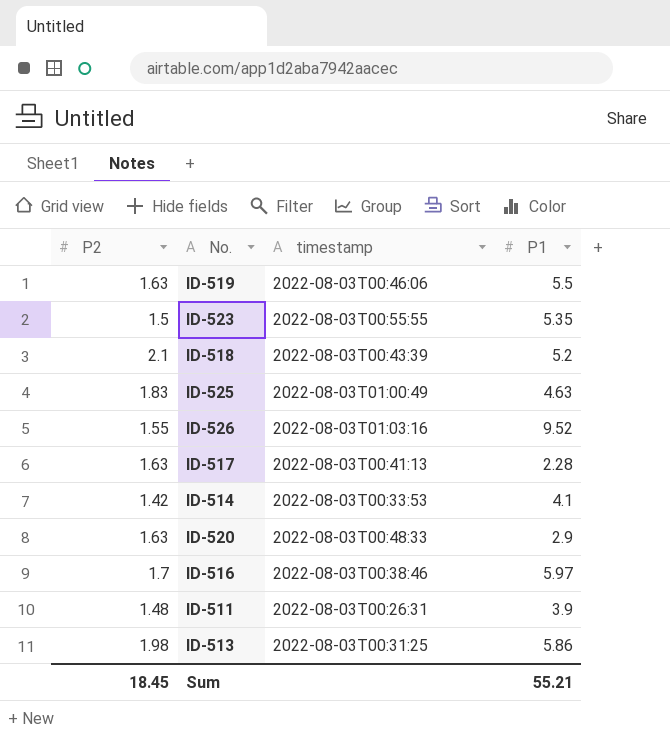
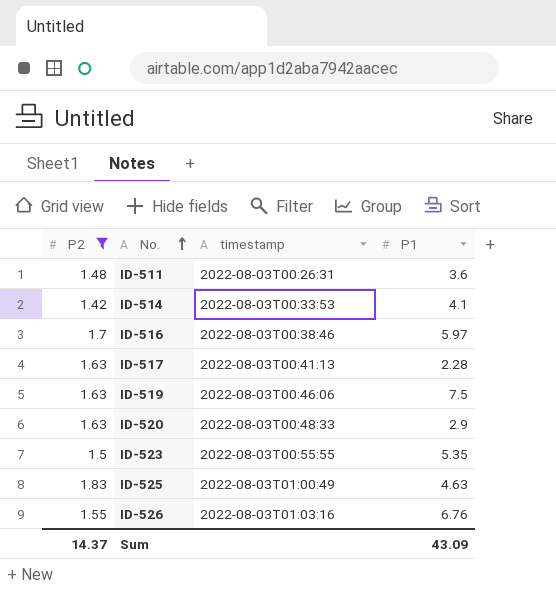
filter: none -> P2 <= 1.83
row order: none -> No. ascending
ID-511 | P1: 3.9 -> 3.6
ID-519 | P1: 5.5 -> 7.5
ID-526 | P1: 9.52 -> 6.76
Sum | P2: 18.45 -> 14.37
Sum | P1: 55.21 -> 43.09

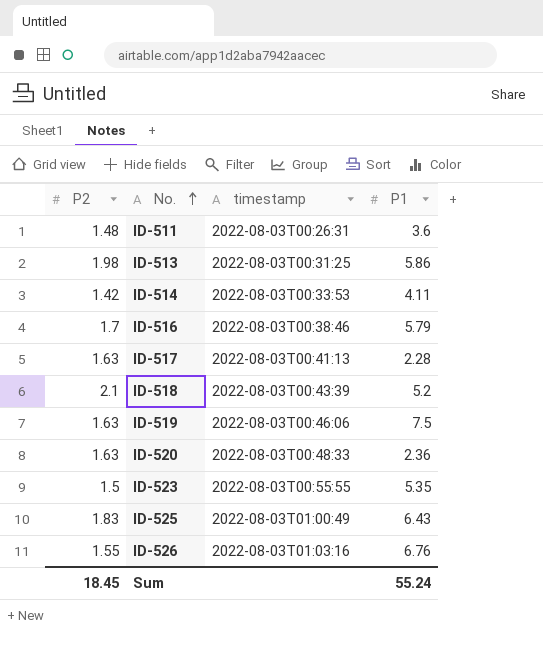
filter: P2 <= 1.83 -> none
ID-514 | P1: 4.1 -> 4.11
ID-516 | P1: 5.97 -> 5.79
ID-520 | P1: 2.9 -> 2.36
ID-525 | P1: 4.63 -> 6.43
Sum | P2: 14.37 -> 18.45
Sum | P1: 43.09 -> 55.24

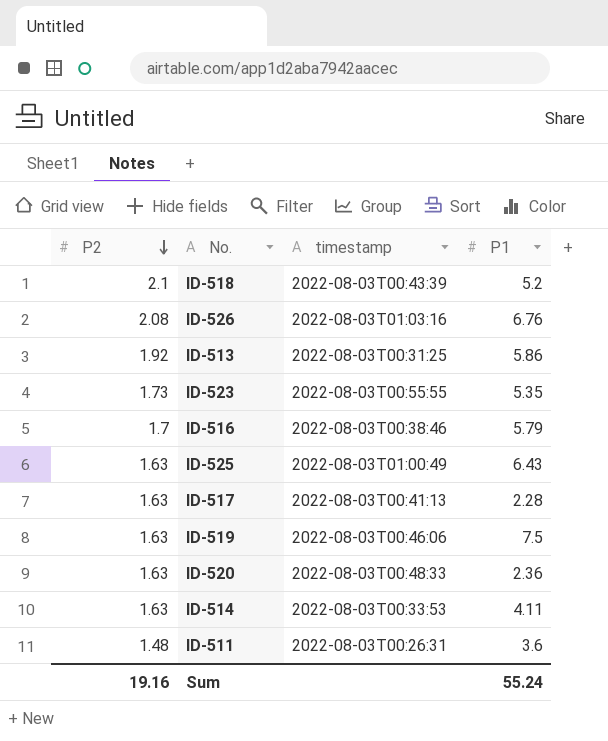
row order: No. ascending -> P2 descending
ID-526 | P2: 1.55 -> 2.08
ID-513 | P2: 1.98 -> 1.92
ID-523 | P2: 1.5 -> 1.73
ID-525 | P2: 1.83 -> 1.63
ID-514 | P2: 1.42 -> 1.63
Sum | P2: 18.45 -> 19.16

